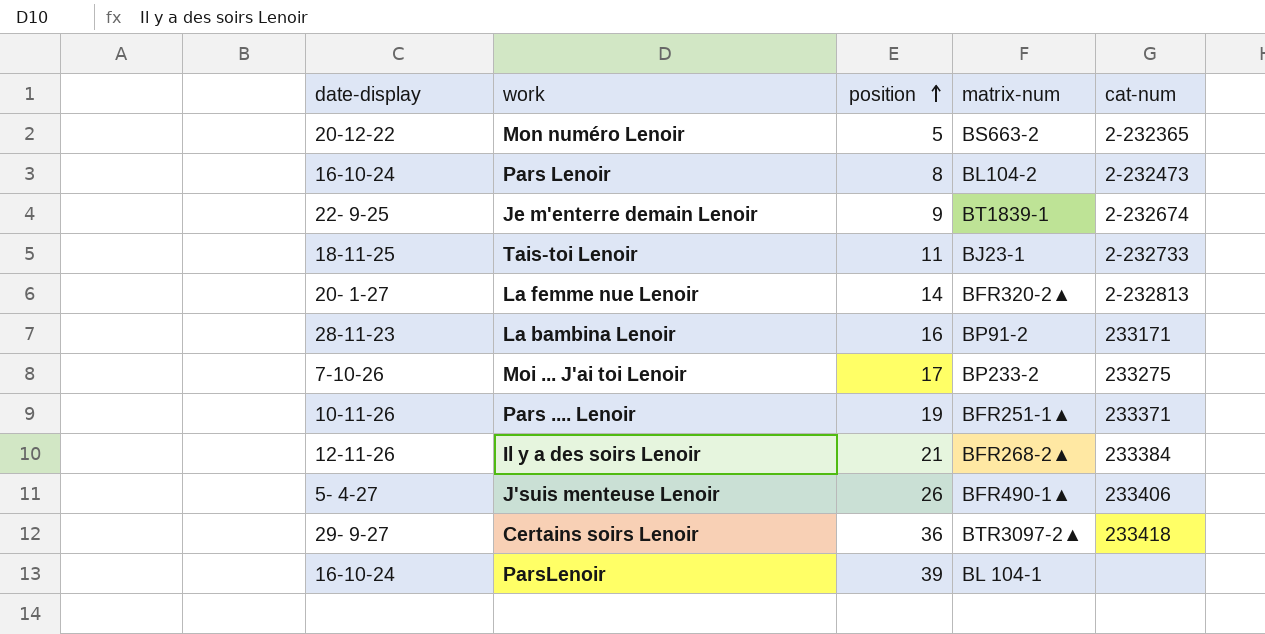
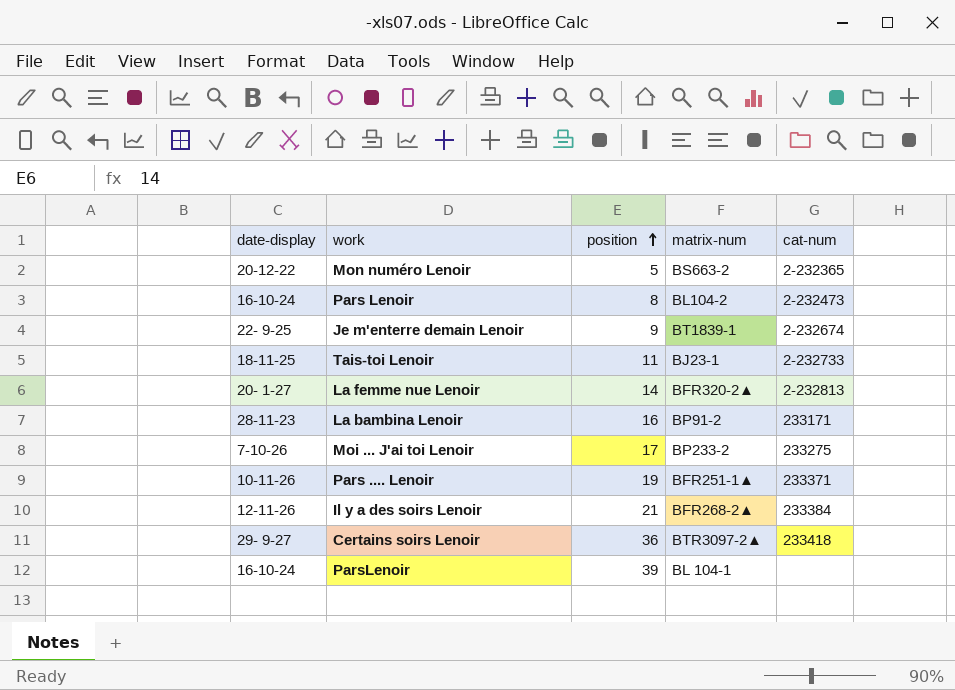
row J'suis menteuse Lenoir: 5- 4-27 | 26 | BFR490-1▲ | 233406 -> none

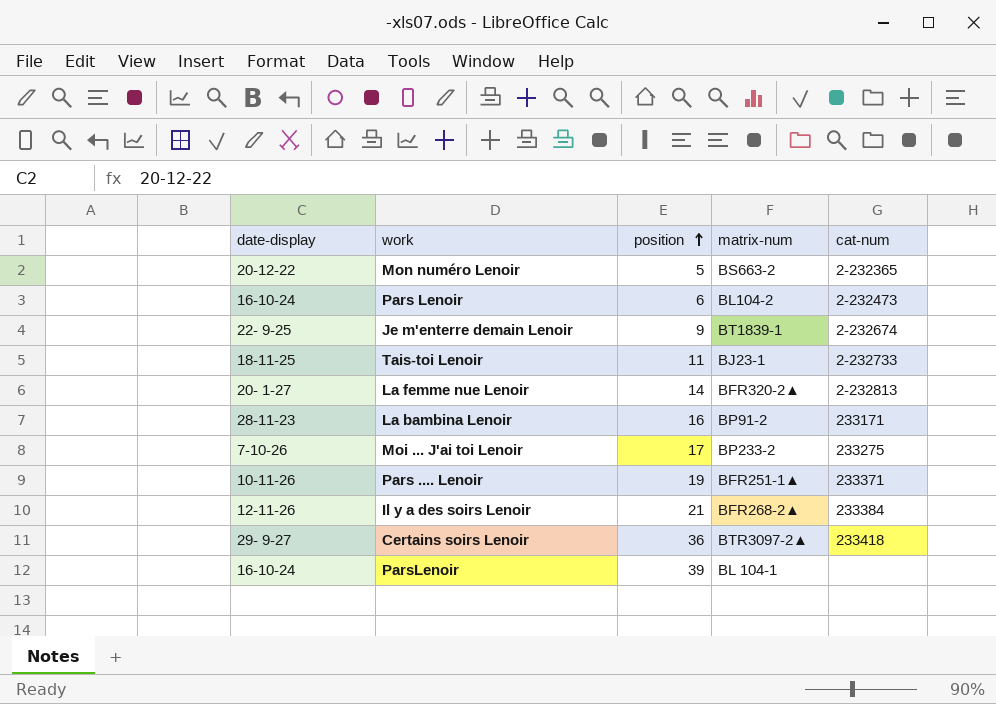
Pars Lenoir | position: 8 -> 6

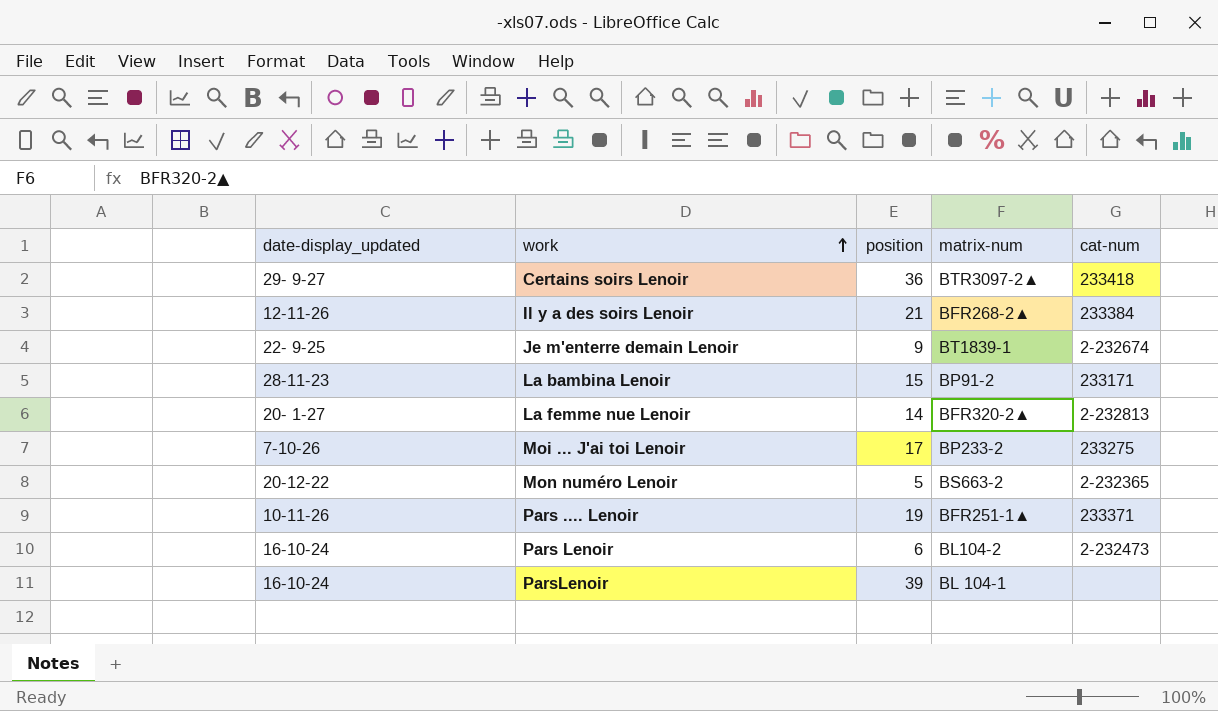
row order: position ascending -> work ascending
column name: date-display -> date-display_updated
row Tais-toi Lenoir: 18-11-25 | 11 | BJ23-1 | 2-232733 -> none
La bambina Lenoir | position: 16 -> 15

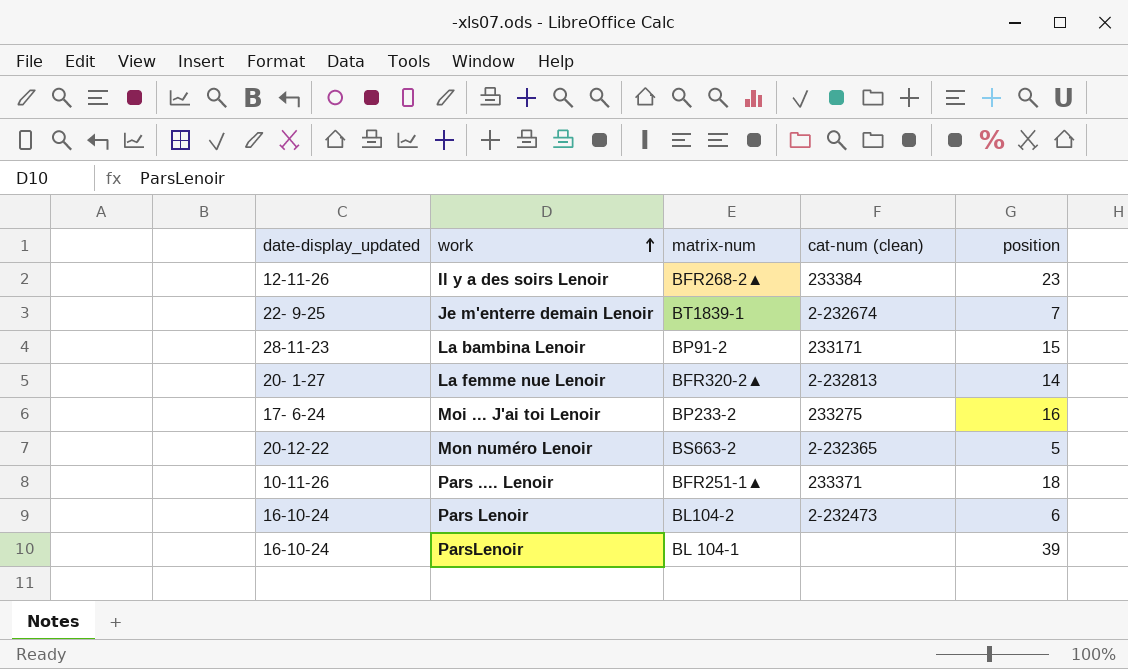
column name: cat-num -> cat-num (clean)
column position | position: 3 -> 5
row Certains soirs Lenoir: 29- 9-27 | 36 | BTR3097-2▲ | 233418 -> none
Il y a des soirs Lenoir | position: 21 -> 23
Je m'enterre demain Lenoir | position: 9 -> 7
Moi ... J'ai toi Lenoir | date-display_updated: 7-10-26 -> 17- 6-24
Moi ... J'ai toi Lenoir | position: 17 -> 16
Pars .... Lenoir | position: 19 -> 18

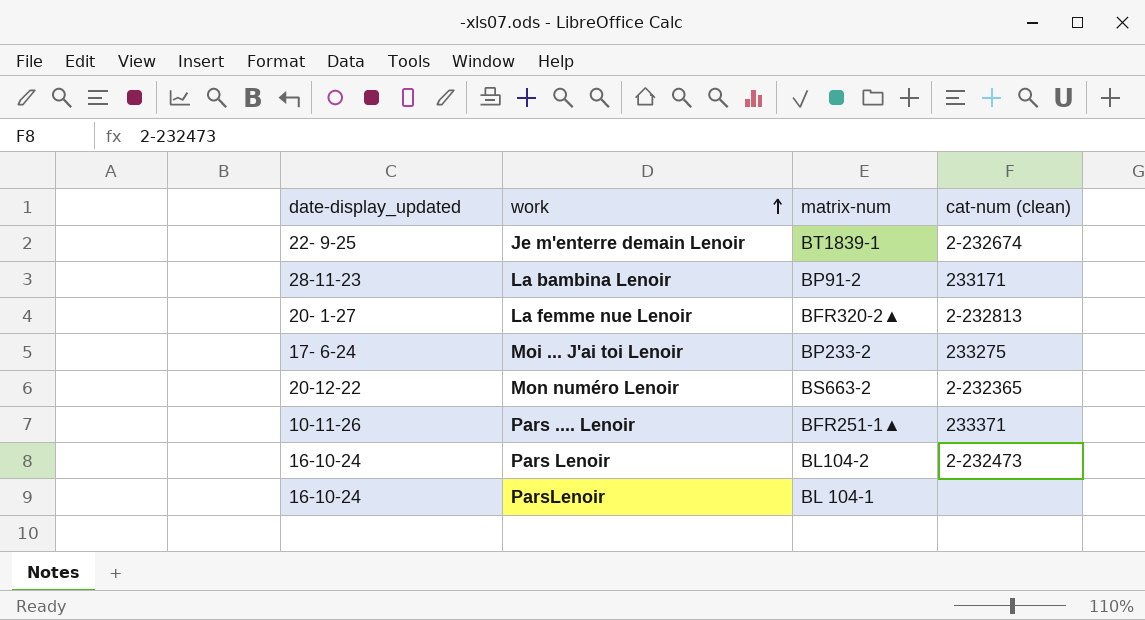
column position | position: 5 -> none
row Il y a des soirs Lenoir: 12-11-26 | BFR268-2▲ | 233384 | 23 -> none

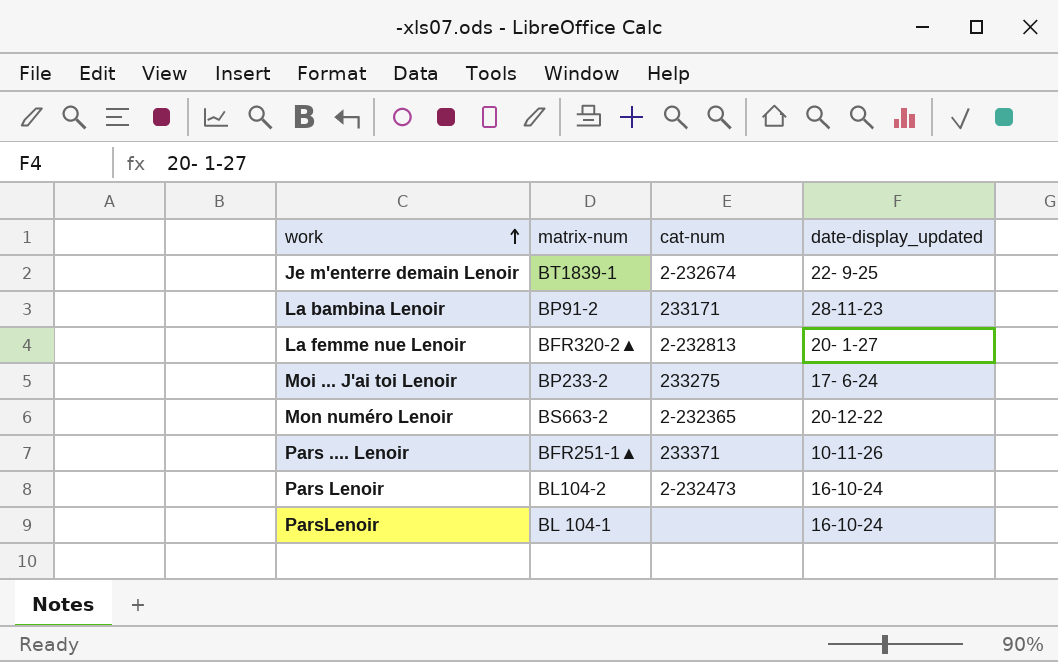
column name: cat-num (clean) -> cat-num
column date-display_updated | position: 1 -> 4

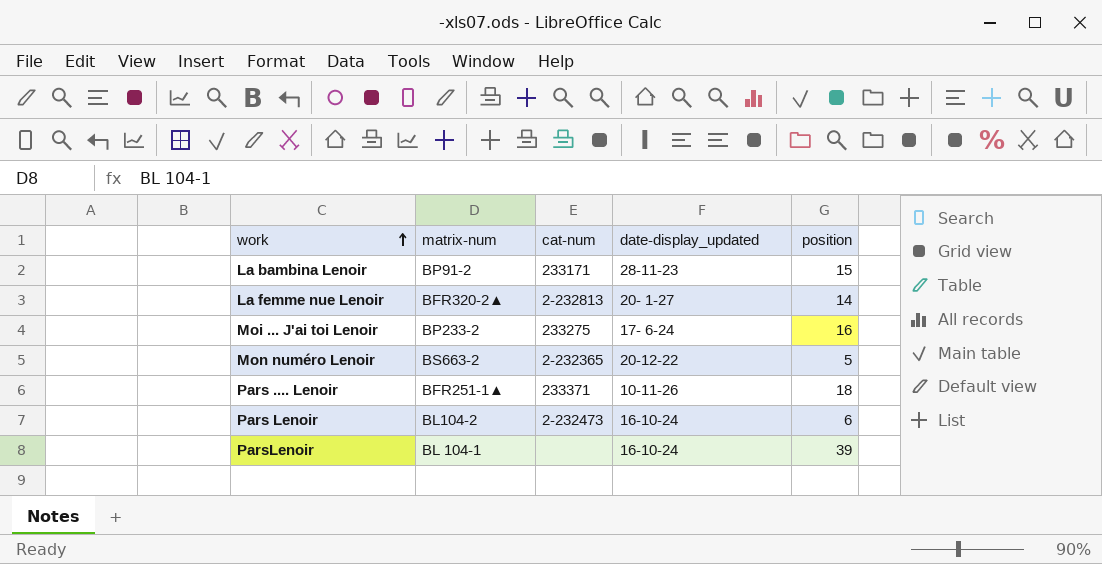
column position | position: none -> 5
row Je m'enterre demain Lenoir: BT1839-1 | 2-232674 | 22- 9-25 -> none

